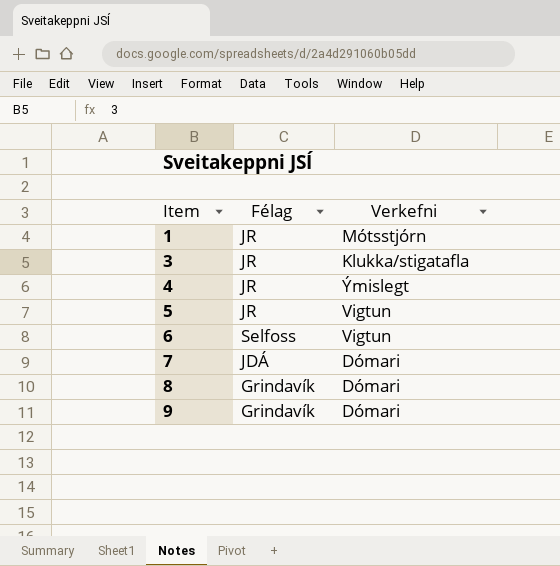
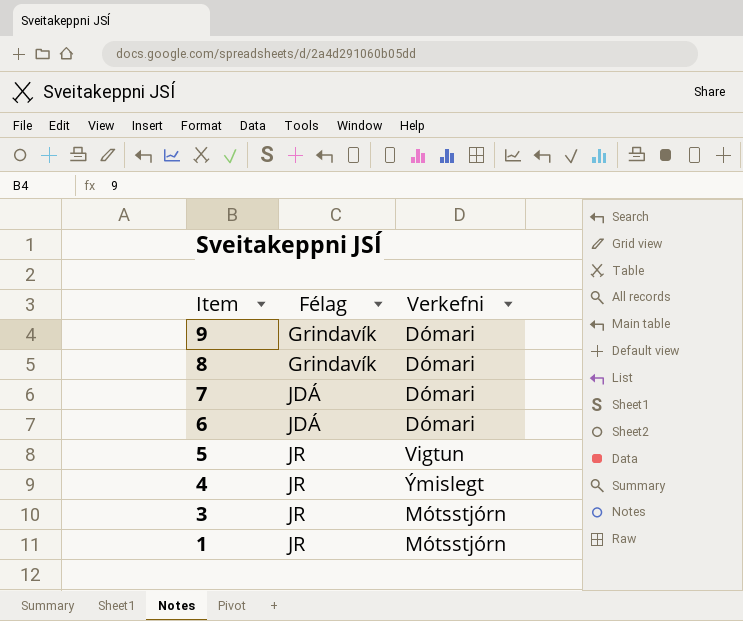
row order: Item ascending -> Item descending
6 | Félag: Selfoss -> JDÁ
6 | Verkefni: Vigtun -> Dómari
3 | Verkefni: Klukka/stigatafla -> Mótsstjórn

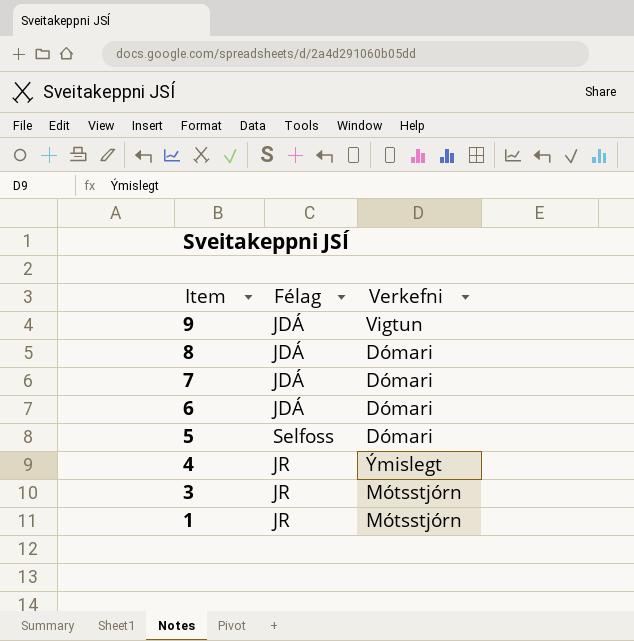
9 | Félag: Grindavík -> JDÁ
9 | Verkefni: Dómari -> Vigtun
8 | Félag: Grindavík -> JDÁ
5 | Félag: JR -> Selfoss
5 | Verkefni: Vigtun -> Dómari

